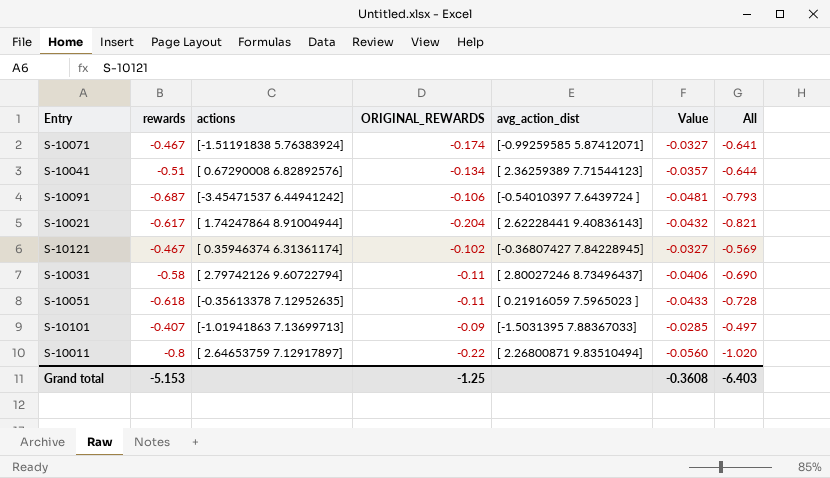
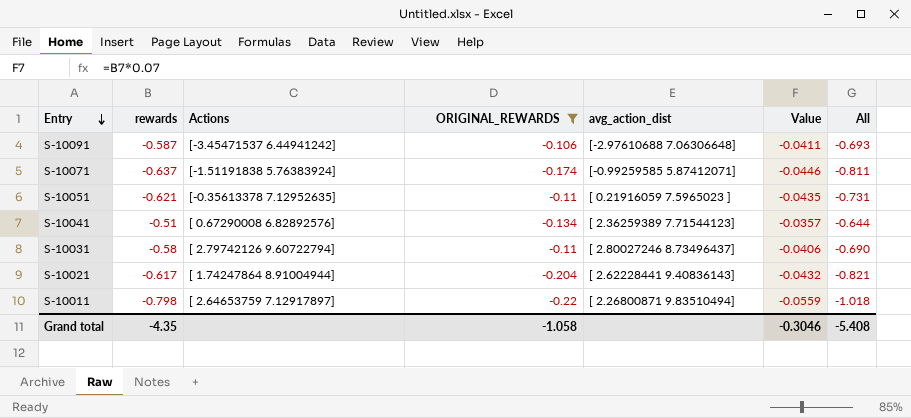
filter: none -> ORIGINAL_REWARDS <= -0.106
row order: none -> Entry descending
column name: actions -> Actions
S-10091 | rewards: -0.687 -> -0.587
S-10091 | avg_action_dist: [-0.54010397 7.6439724 ] -> [-2.97610688 7.06306648]
S-10091 | Value: -0.0481 -> -0.0411
S-10091 | All: -0.793 -> -0.693
S-10071 | rewards: -0.467 -> -0.637
S-10071 | Value: -0.0327 -> -0.0446
S-10071 | All: -0.641 -> -0.811
S-10051 | rewards: -0.618 -> -0.621
S-10051 | Value: -0.0433 -> -0.0435
S-10051 | All: -0.728 -> -0.731
S-10011 | rewards: -0.8 -> -0.798
S-10011 | Value: -0.0560 -> -0.0559
S-10011 | All: -1.020 -> -1.018
Grand total | rewards: -5.153 -> -4.35
Grand total | ORIGINAL_REWARDS: -1.25 -> -1.058
Grand total | Value: -0.3608 -> -0.3046
Grand total | All: -6.403 -> -5.408

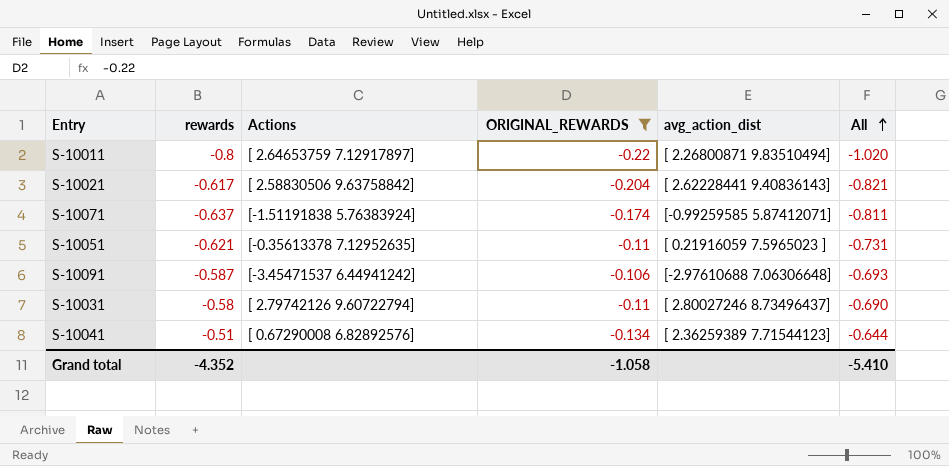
row order: Entry descending -> All ascending
column Value | formula: [rewards] * 0.07 -> none
S-10011 | rewards: -0.798 -> -0.8
S-10011 | All: -1.018 -> -1.020
S-10021 | Actions: [ 1.74247864 8.91004944] -> [ 2.58830506 9.63758842]
Grand total | rewards: -4.35 -> -4.352
Grand total | All: -5.408 -> -5.410

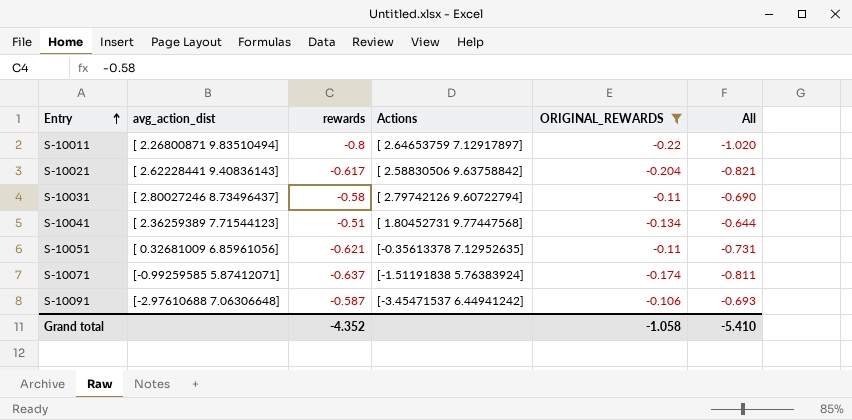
row order: All ascending -> Entry ascending
column avg_action_dist | position: 5 -> 2
S-10041 | Actions: [ 0.67290008 6.82892576] -> [ 1.80452731 9.77447568]
S-10051 | avg_action_dist: [ 0.21916059 7.5965023 ] -> [ 0.32681009 6.85961056]

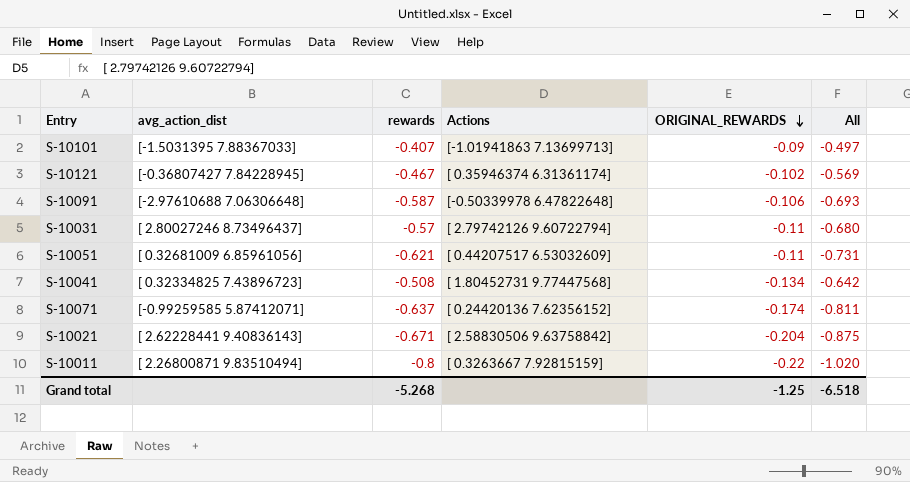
filter: ORIGINAL_REWARDS <= -0.106 -> none
row order: Entry ascending -> ORIGINAL_REWARDS descending
S-10091 | Actions: [-3.45471537 6.44941242] -> [-0.50339978 6.47822648]
S-10031 | rewards: -0.58 -> -0.57
S-10031 | All: -0.690 -> -0.680
S-10051 | Actions: [-0.35613378 7.12952635] -> [ 0.44207517 6.53032609]
S-10041 | avg_action_dist: [ 2.36259389 7.71544123] -> [ 0.32334825 7.43896723]
S-10041 | rewards: -0.51 -> -0.508
S-10041 | All: -0.644 -> -0.642
S-10071 | Actions: [-1.51191838 5.76383924] -> [ 0.24420136 7.62356152]
S-10021 | rewards: -0.617 -> -0.671
S-10021 | All: -0.821 -> -0.875
S-10011 | Actions: [ 2.64653759 7.12917897] -> [ 0.3263667 7.92815159]
Grand total | rewards: -4.352 -> -5.268
Grand total | ORIGINAL_REWARDS: -1.058 -> -1.25
Grand total | All: -5.410 -> -6.518

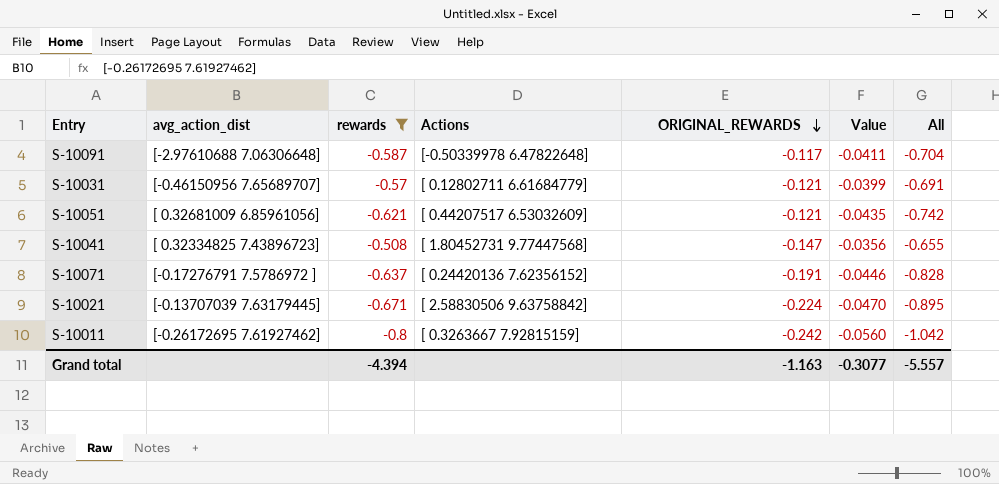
filter: none -> rewards <= -0.508
column Value | formula: none -> [rewards] * 0.07
S-10091 | ORIGINAL_REWARDS: -0.106 -> -0.117
S-10091 | All: -0.693 -> -0.704
S-10031 | avg_action_dist: [ 2.80027246 8.73496437] -> [-0.46150956 7.65689707]
S-10031 | Actions: [ 2.79742126 9.60722794] -> [ 0.12802711 6.61684779]
S-10031 | ORIGINAL_REWARDS: -0.11 -> -0.121
S-10031 | All: -0.680 -> -0.691
S-10051 | ORIGINAL_REWARDS: -0.11 -> -0.121
S-10051 | All: -0.731 -> -0.742
S-10041 | ORIGINAL_REWARDS: -0.134 -> -0.147
S-10041 | All: -0.642 -> -0.655
S-10071 | avg_action_dist: [-0.99259585 5.87412071] -> [-0.17276791 7.5786972 ]
S-10071 | ORIGINAL_REWARDS: -0.174 -> -0.191
S-10071 | All: -0.811 -> -0.828
S-10021 | avg_action_dist: [ 2.62228441 9.40836143] -> [-0.13707039 7.63179445]
S-10021 | ORIGINAL_REWARDS: -0.204 -> -0.224
S-10021 | All: -0.875 -> -0.895
S-10011 | avg_action_dist: [ 2.26800871 9.83510494] -> [-0.26172695 7.61927462]
S-10011 | ORIGINAL_REWARDS: -0.22 -> -0.242
S-10011 | All: -1.020 -> -1.042
Grand total | rewards: -5.268 -> -4.394
Grand total | ORIGINAL_REWARDS: -1.25 -> -1.163
Grand total | All: -6.518 -> -5.557

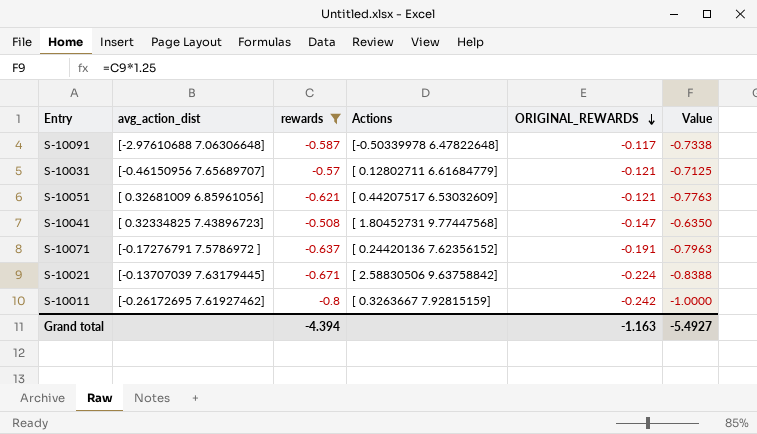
column All | formula: [rewards] + [ORIGINAL_REWARDS] -> none
column Value | formula: [rewards] * 0.07 -> [rewards] * 1.25
Grand total | Value: -0.3077 -> -5.4927

